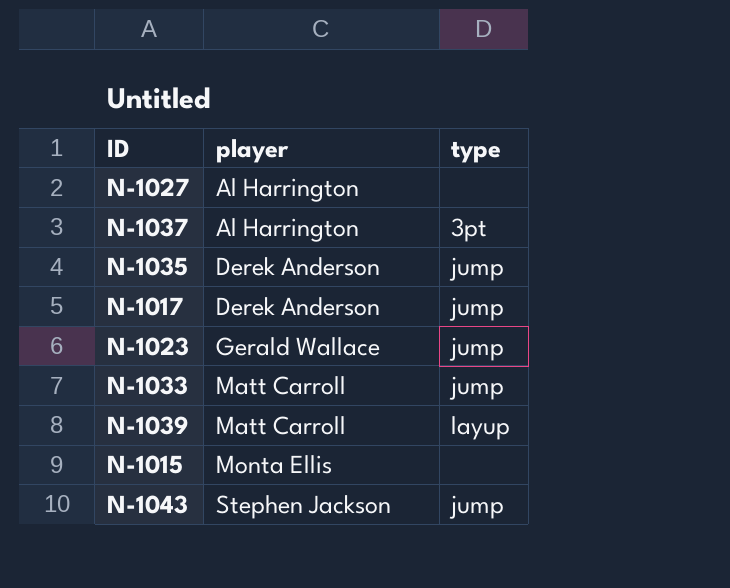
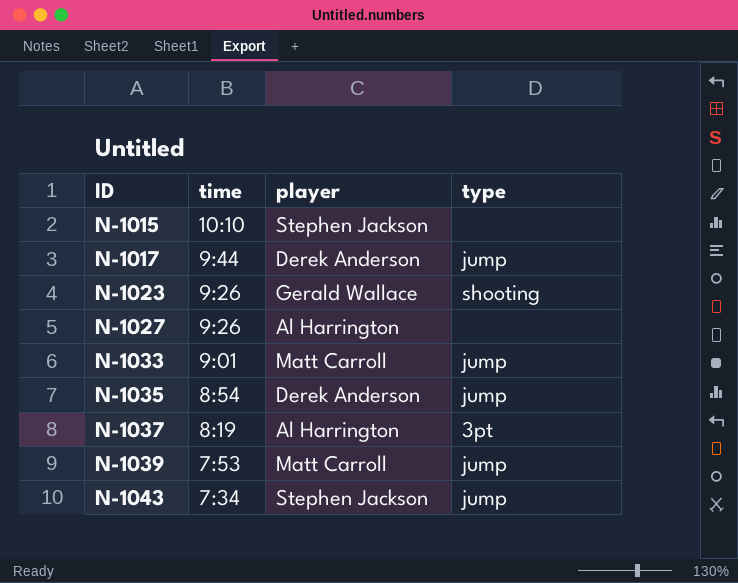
row order: player ascending -> ID ascending
column time | position: none -> 2
N-1015 | player: Monta Ellis -> Stephen Jackson
N-1023 | type: jump -> shooting
N-1039 | type: layup -> jump

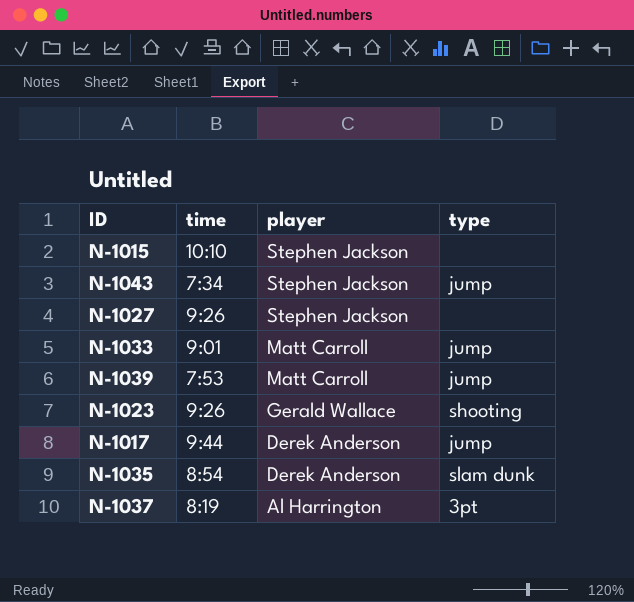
row order: ID ascending -> player descending
N-1027 | player: Al Harrington -> Stephen Jackson
N-1035 | type: jump -> slam dunk

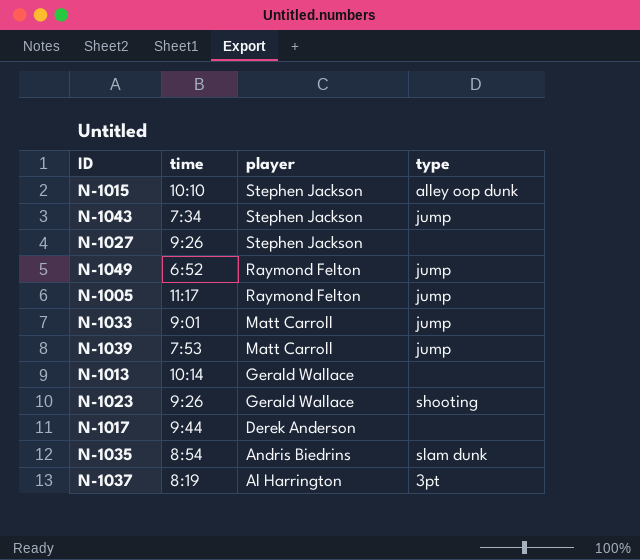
N-1015 | type: none -> alley oop dunk
row N-1049: none -> 6:52 | Raymond Felton | jump
row N-1005: none -> 11:17 | Raymond Felton | jump
row N-1013: none -> 10:14 | Gerald Wallace | none
N-1017 | type: jump -> none
N-1035 | player: Derek Anderson -> Andris Biedrins

